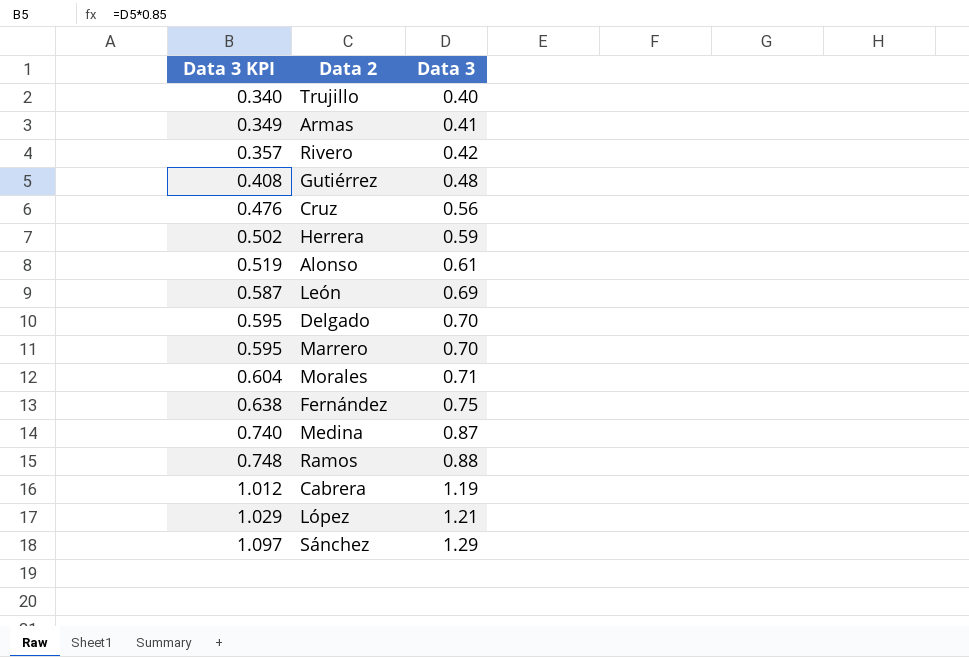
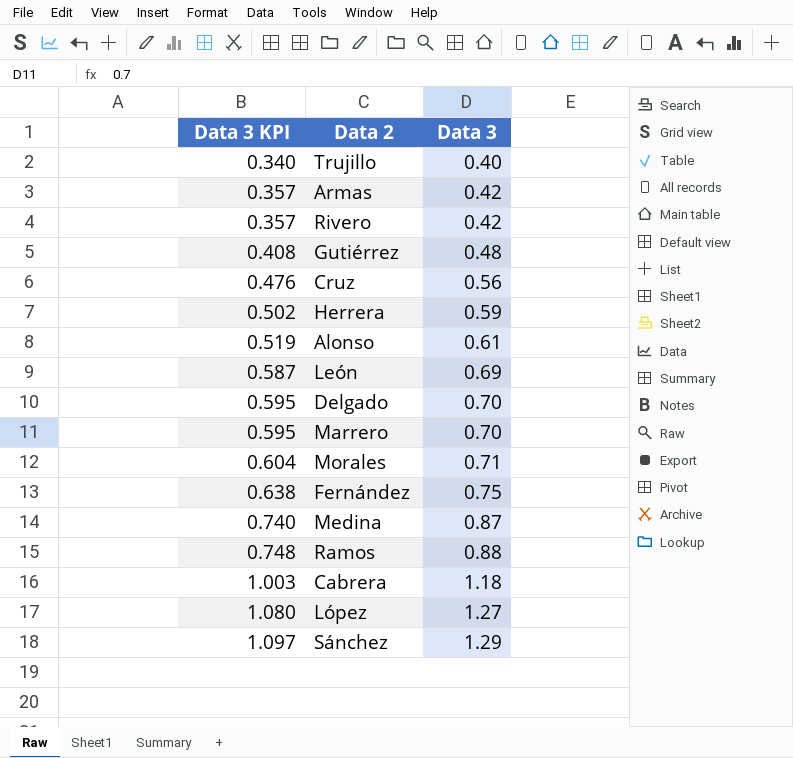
Armas | Data 3 KPI: 0.349 -> 0.357
Armas | Data 3: 0.41 -> 0.42
Cabrera | Data 3 KPI: 1.012 -> 1.003
Cabrera | Data 3: 1.19 -> 1.18
López | Data 3 KPI: 1.029 -> 1.080
López | Data 3: 1.21 -> 1.27

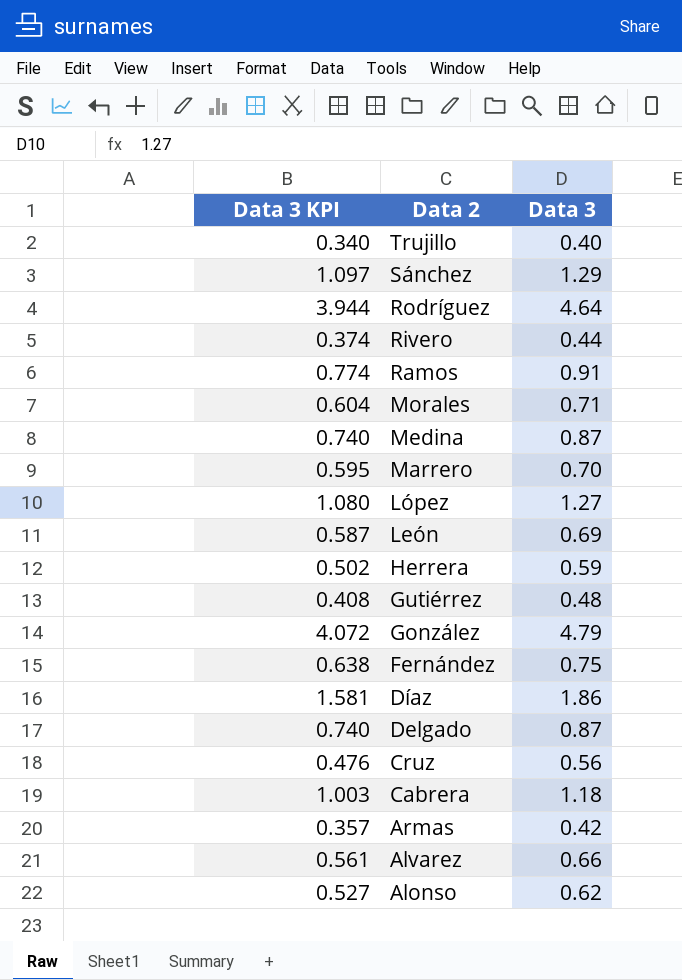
row order: Data 3 KPI ascending -> Data 2 descending
row Rodríguez: none -> 3.944 | 4.64
Rivero | Data 3 KPI: 0.357 -> 0.374
Rivero | Data 3: 0.42 -> 0.44
Ramos | Data 3 KPI: 0.748 -> 0.774
Ramos | Data 3: 0.88 -> 0.91
row González: none -> 4.072 | 4.79
row Díaz: none -> 1.581 | 1.86
Delgado | Data 3 KPI: 0.595 -> 0.740
Delgado | Data 3: 0.70 -> 0.87
row Alvarez: none -> 0.561 | 0.66
Alonso | Data 3 KPI: 0.519 -> 0.527
Alonso | Data 3: 0.61 -> 0.62

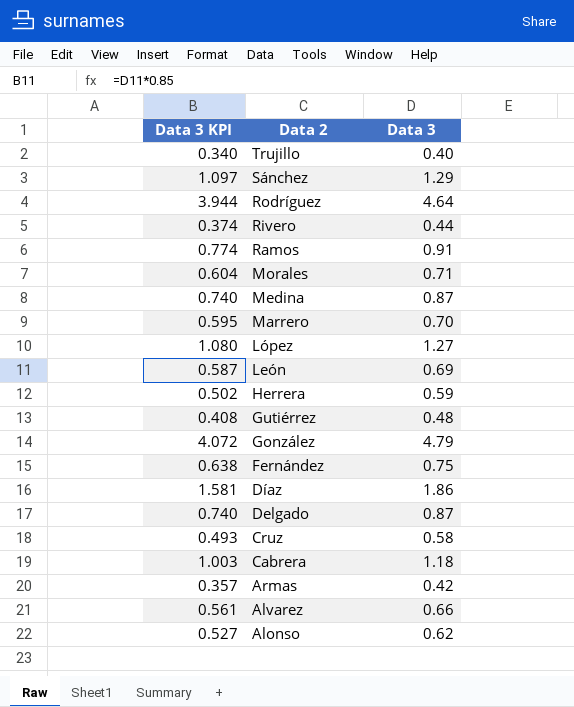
Cruz | Data 3 KPI: 0.476 -> 0.493
Cruz | Data 3: 0.56 -> 0.58

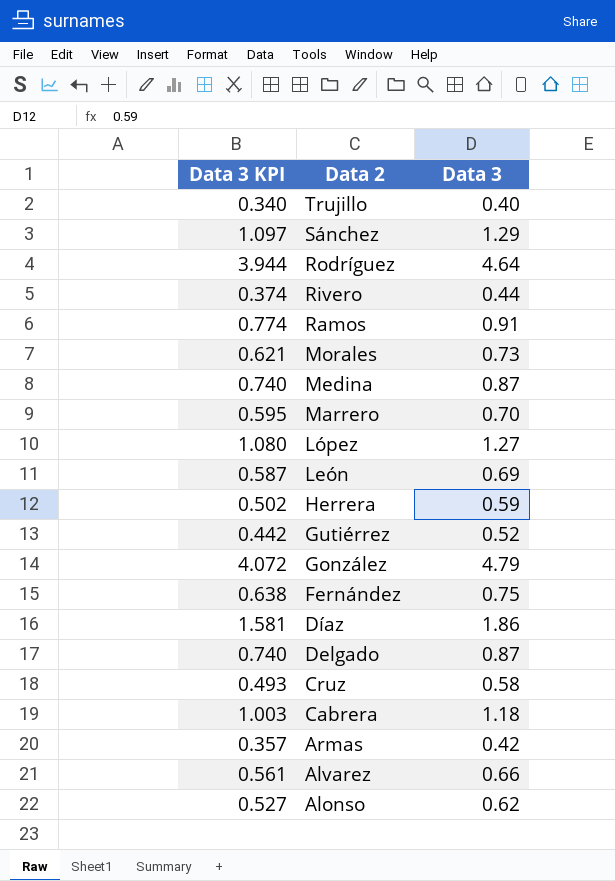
Morales | Data 3 KPI: 0.604 -> 0.621
Morales | Data 3: 0.71 -> 0.73
Gutiérrez | Data 3 KPI: 0.408 -> 0.442
Gutiérrez | Data 3: 0.48 -> 0.52

